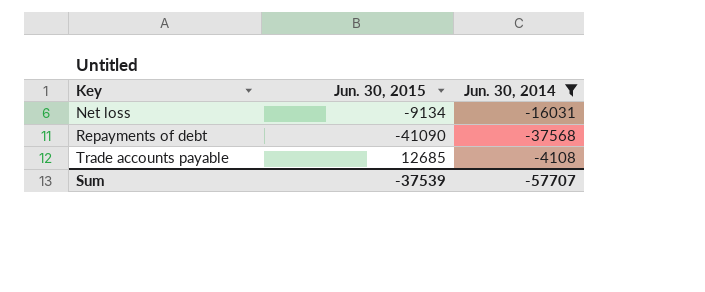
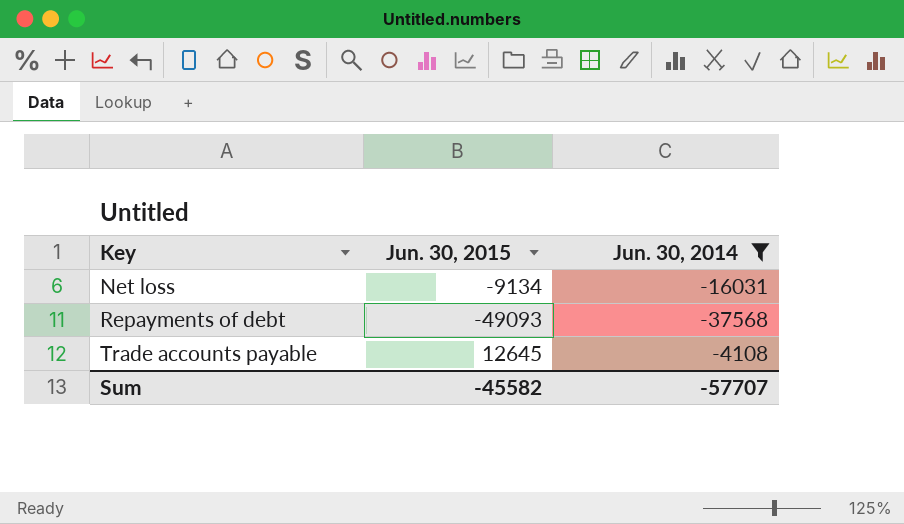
Repayments of debt | Jun. 30, 2015: -41090 -> -49093
Trade accounts payable | Jun. 30, 2015: 12685 -> 12645
Sum | Jun. 30, 2015: -37539 -> -45582

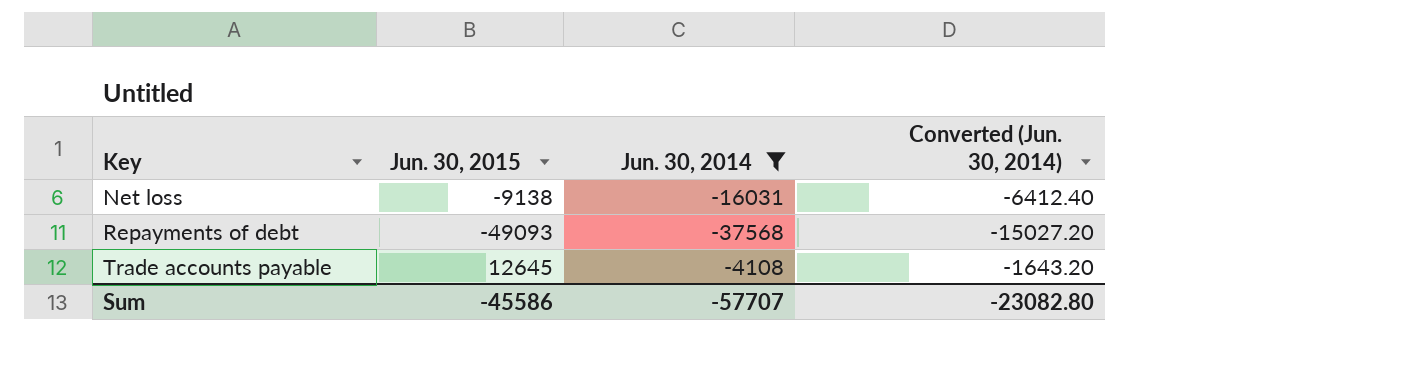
column Converted (Jun. 30, 2014) | formula: none -> [Jun. 30, 2014] * 0.4
Net loss | Jun. 30, 2015: -9134 -> -9138
Sum | Jun. 30, 2015: -45582 -> -45586

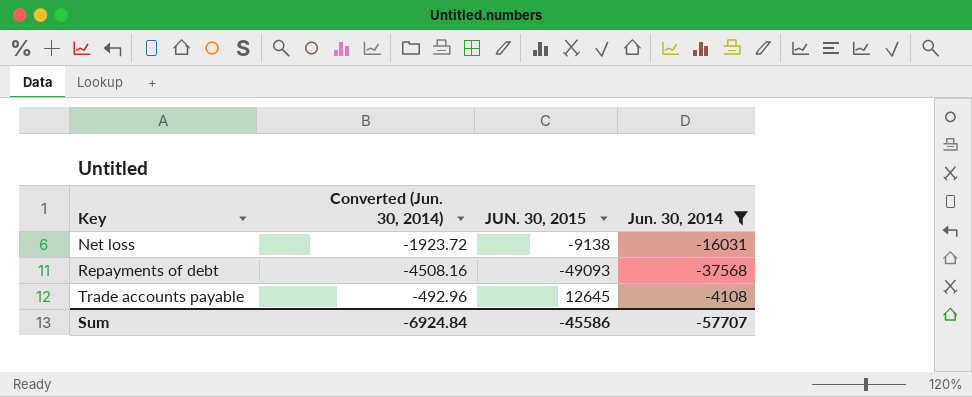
column Converted (Jun. 30, 2014) | formula: [Jun. 30, 2014] * 0.4 -> [Jun. 30, 2014] * 0.12
column Converted (Jun. 30, 2014) | position: 4 -> 2
column name: Jun. 30, 2015 -> JUN. 30, 2015
Sum | Converted (Jun. 30, 2014): -23082.80 -> -6924.84

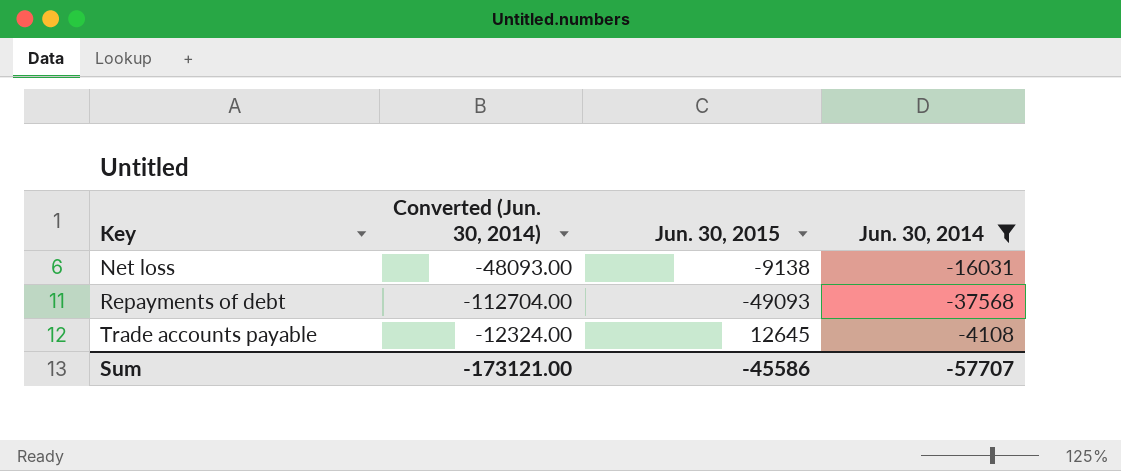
column Converted (Jun. 30, 2014) | formula: [Jun. 30, 2014] * 0.12 -> [Jun. 30, 2014] * 3
column name: JUN. 30, 2015 -> Jun. 30, 2015
Sum | Converted (Jun. 30, 2014): -6924.84 -> -173121.00

